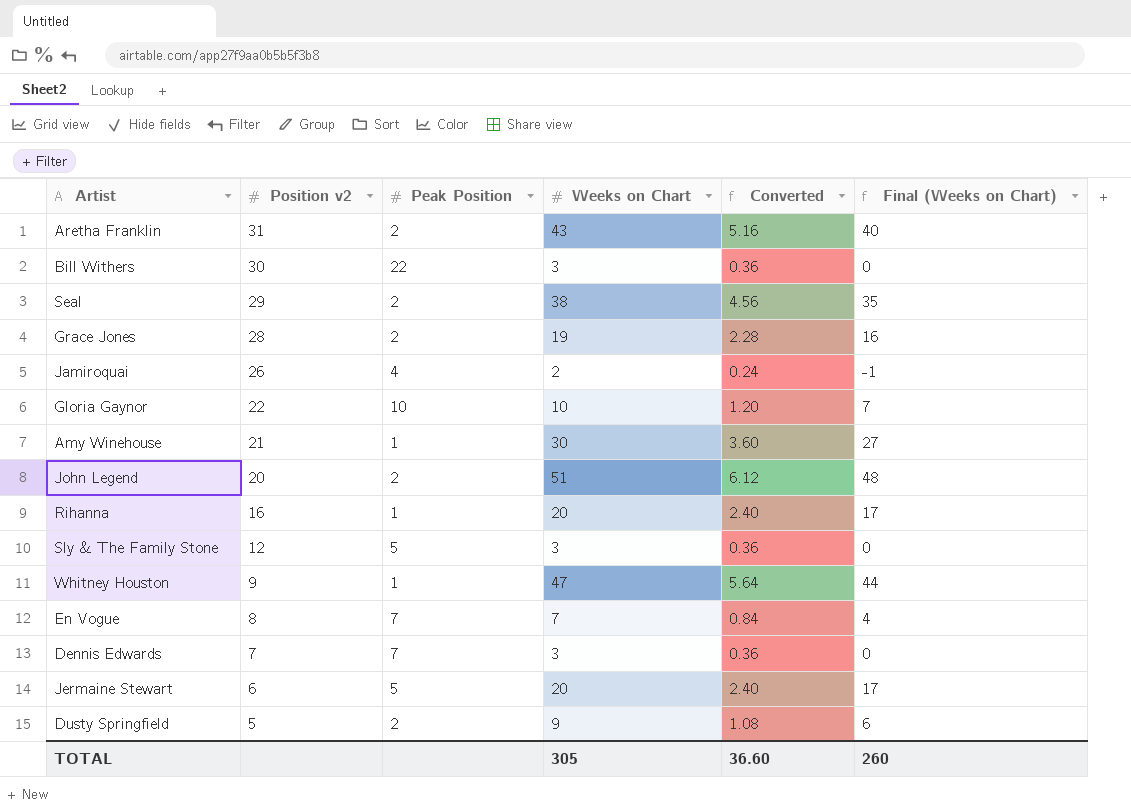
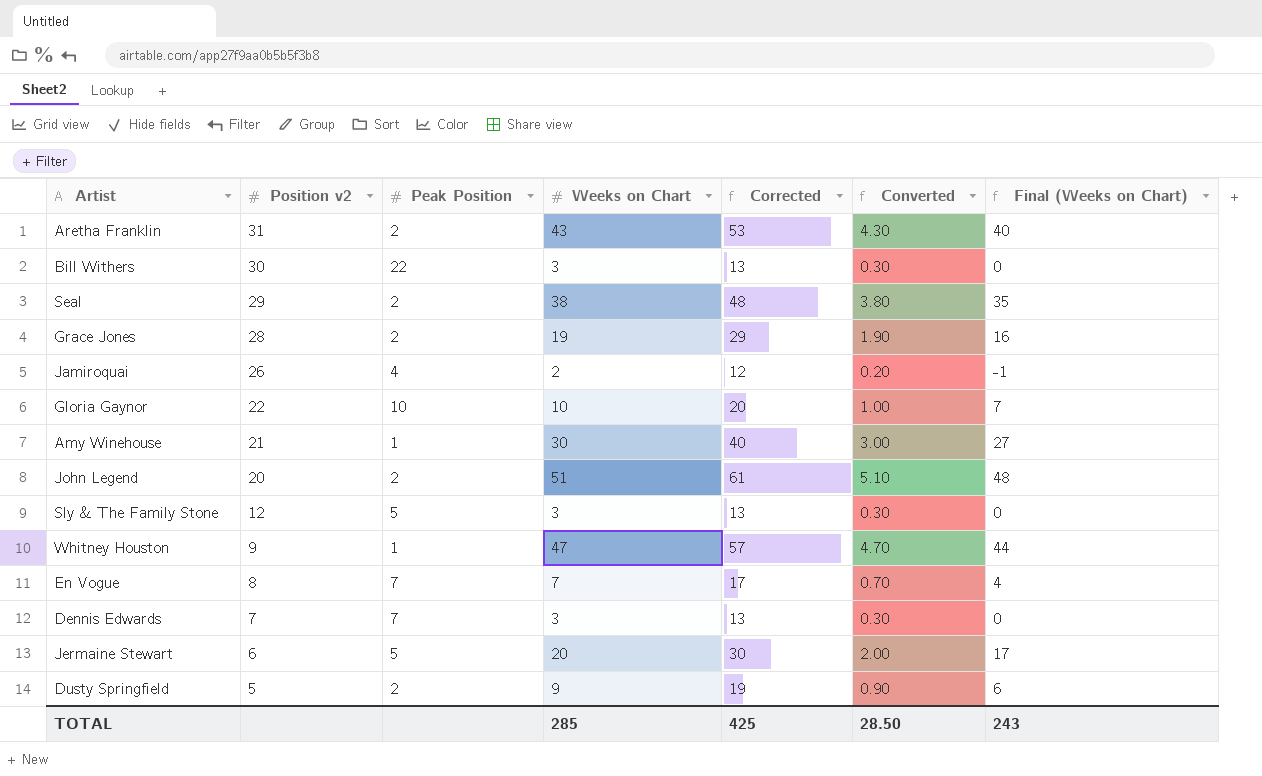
column Corrected | formula: none -> [Weeks on Chart] + 10
column Converted | formula: [Weeks on Chart] * 0.12 -> [Weeks on Chart] * 0.1
row Rihanna: 16 | 1 | 20 | 2.40 | 17 -> none
TOTAL | Weeks on Chart: 305 -> 285
TOTAL | Converted: 36.60 -> 28.50
TOTAL | Final (Weeks on Chart): 260 -> 243

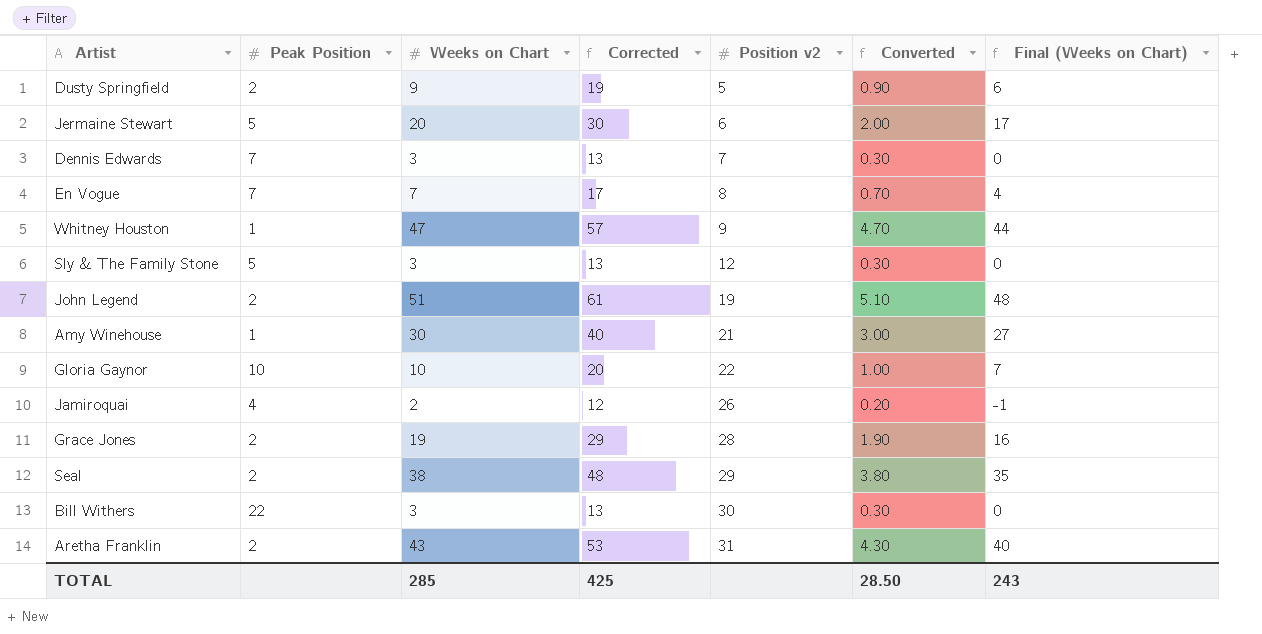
row order: Position v2 descending -> Position v2 ascending
column Position v2 | position: 2 -> 5
John Legend | Position v2: 20 -> 19

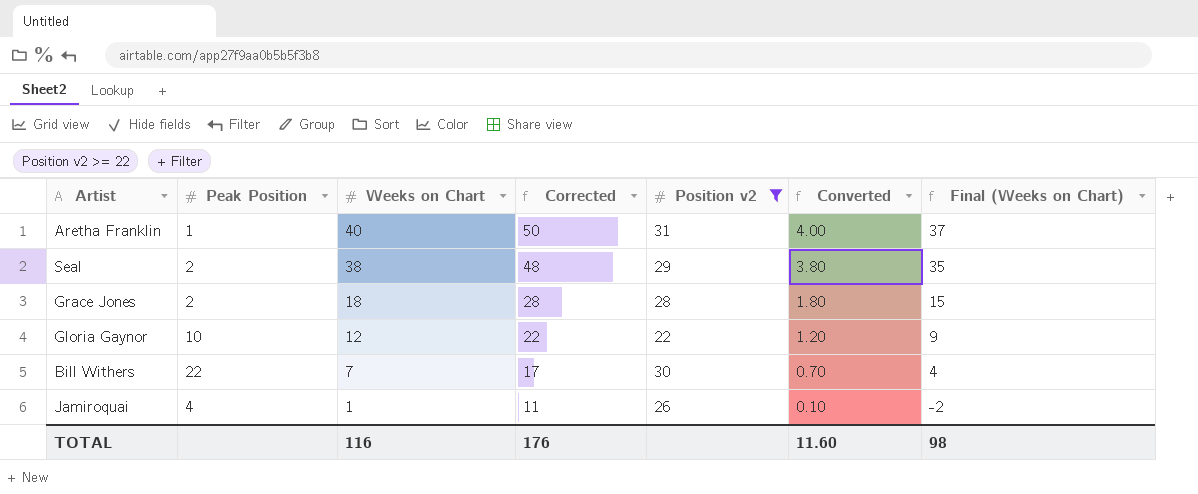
filter: none -> Position v2 >= 22
row order: Position v2 ascending -> Weeks on Chart descending
Aretha Franklin | Peak Position: 2 -> 1
Aretha Franklin | Weeks on Chart: 43 -> 40
Aretha Franklin | Corrected: 53 -> 50
Aretha Franklin | Converted: 4.30 -> 4.00
Aretha Franklin | Final (Weeks on Chart): 40 -> 37
Grace Jones | Weeks on Chart: 19 -> 18
Grace Jones | Corrected: 29 -> 28
Grace Jones | Converted: 1.90 -> 1.80
Grace Jones | Final (Weeks on Chart): 16 -> 15
Gloria Gaynor | Weeks on Chart: 10 -> 12
Gloria Gaynor | Corrected: 20 -> 22
Gloria Gaynor | Converted: 1.00 -> 1.20
Gloria Gaynor | Final (Weeks on Chart): 7 -> 9
Bill Withers | Weeks on Chart: 3 -> 7
Bill Withers | Corrected: 13 -> 17
Bill Withers | Converted: 0.30 -> 0.70
Bill Withers | Final (Weeks on Chart): 0 -> 4
Jamiroquai | Weeks on Chart: 2 -> 1
Jamiroquai | Corrected: 12 -> 11
Jamiroquai | Converted: 0.20 -> 0.10
Jamiroquai | Final (Weeks on Chart): -1 -> -2
TOTAL | Weeks on Chart: 285 -> 116
TOTAL | Corrected: 425 -> 176
TOTAL | Converted: 28.50 -> 11.60
TOTAL | Final (Weeks on Chart): 243 -> 98

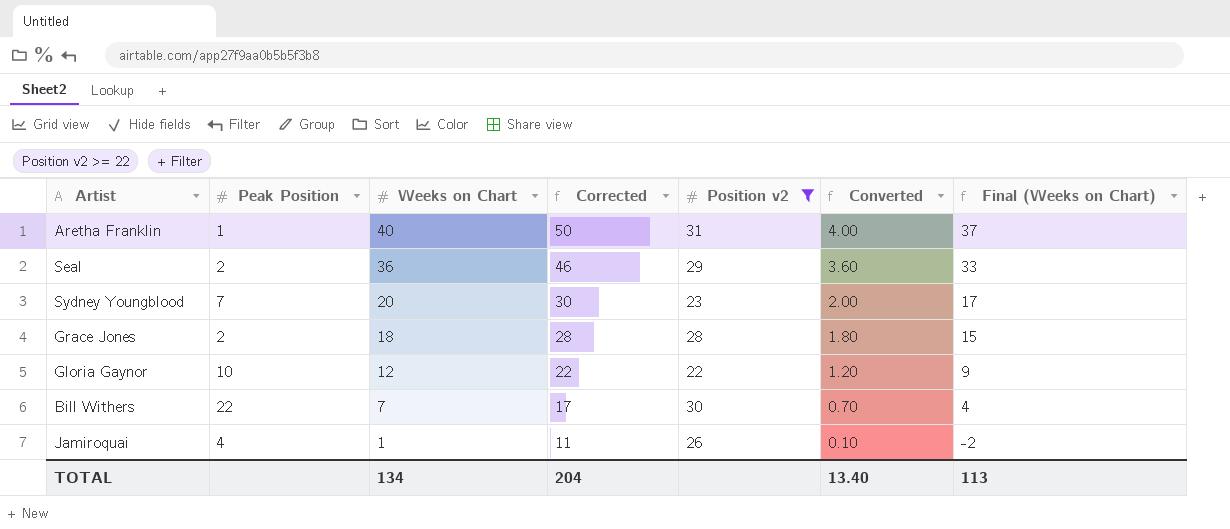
Seal | Weeks on Chart: 38 -> 36
Seal | Corrected: 48 -> 46
Seal | Converted: 3.80 -> 3.60
Seal | Final (Weeks on Chart): 35 -> 33
row Sydney Youngblood: none -> 7 | 20 | 30 | 23 | 2.00 | 17
TOTAL | Weeks on Chart: 116 -> 134
TOTAL | Corrected: 176 -> 204
TOTAL | Converted: 11.60 -> 13.40
TOTAL | Final (Weeks on Chart): 98 -> 113

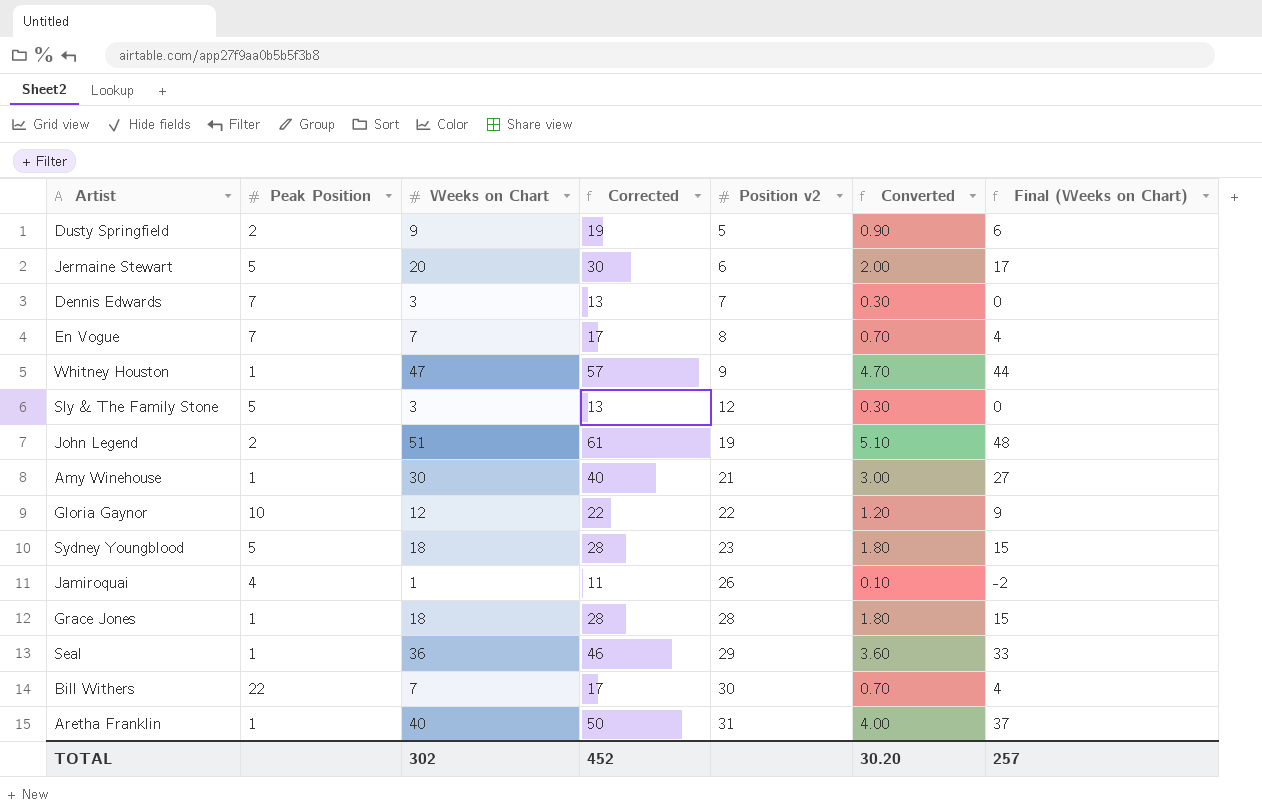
filter: Position v2 >= 22 -> none
row order: Weeks on Chart descending -> Position v2 ascending
Sydney Youngblood | Peak Position: 7 -> 5
Sydney Youngblood | Weeks on Chart: 20 -> 18
Sydney Youngblood | Corrected: 30 -> 28
Sydney Youngblood | Converted: 2.00 -> 1.80
Sydney Youngblood | Final (Weeks on Chart): 17 -> 15
Grace Jones | Peak Position: 2 -> 1
Seal | Peak Position: 2 -> 1
TOTAL | Weeks on Chart: 134 -> 302
TOTAL | Corrected: 204 -> 452
TOTAL | Converted: 13.40 -> 30.20
TOTAL | Final (Weeks on Chart): 113 -> 257

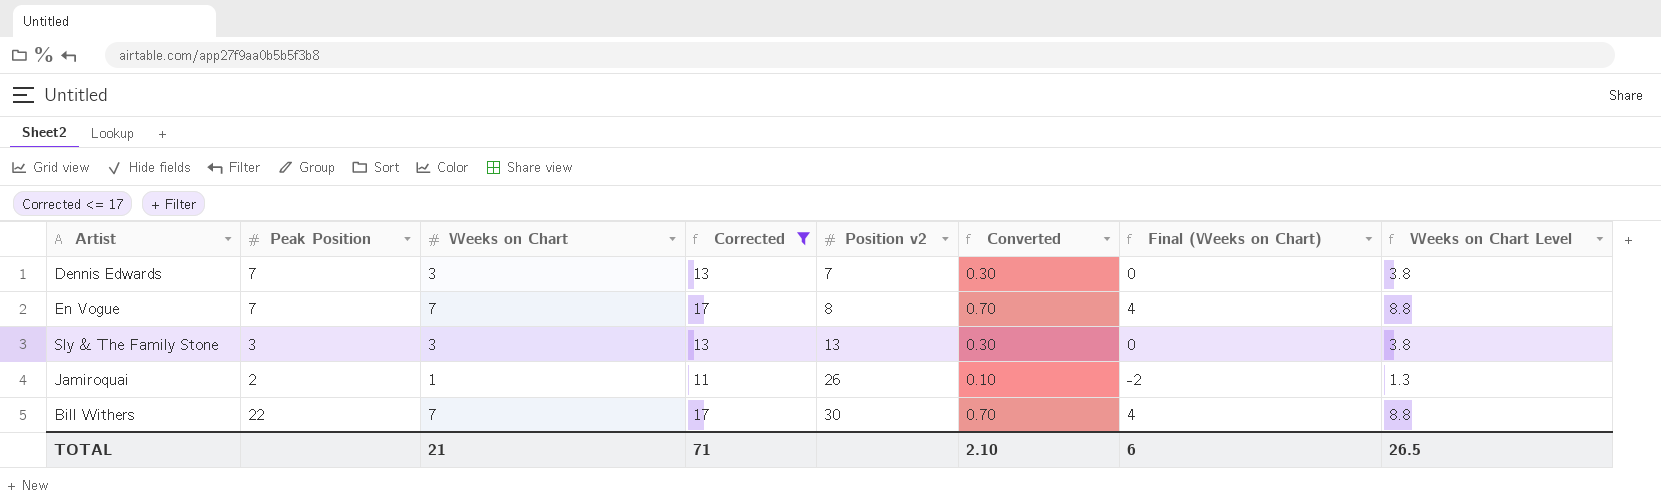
filter: none -> Corrected <= 17
column Weeks on Chart Level | formula: none -> [Weeks on Chart] * 1.25
Sly & The Family Stone | Peak Position: 5 -> 3
Sly & The Family Stone | Position v2: 12 -> 13
Jamiroquai | Peak Position: 4 -> 2
TOTAL | Weeks on Chart: 302 -> 21
TOTAL | Corrected: 452 -> 71
TOTAL | Converted: 30.20 -> 2.10
TOTAL | Final (Weeks on Chart): 257 -> 6

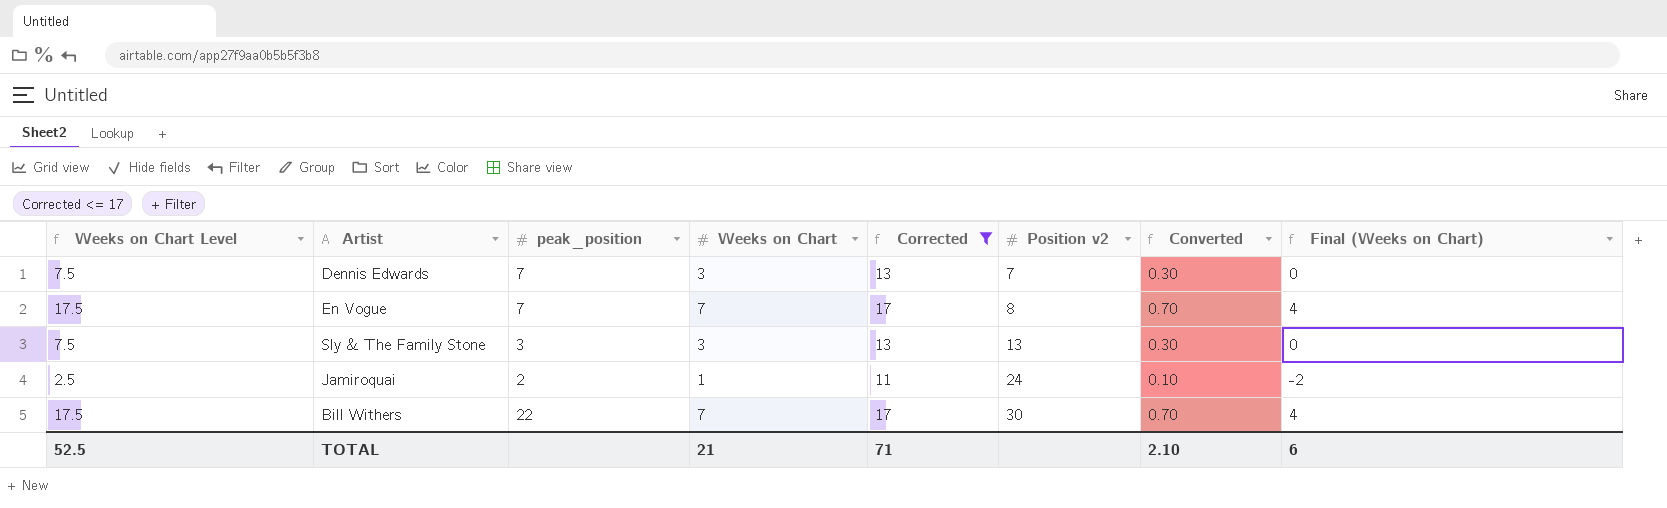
column Weeks on Chart Level | formula: [Weeks on Chart] * 1.25 -> [Weeks on Chart] * 2.5
column Weeks on Chart Level | position: 8 -> 1
column name: Peak Position -> peak_position
Jamiroquai | Position v2: 26 -> 24
TOTAL | Weeks on Chart Level: 26.5 -> 52.5

